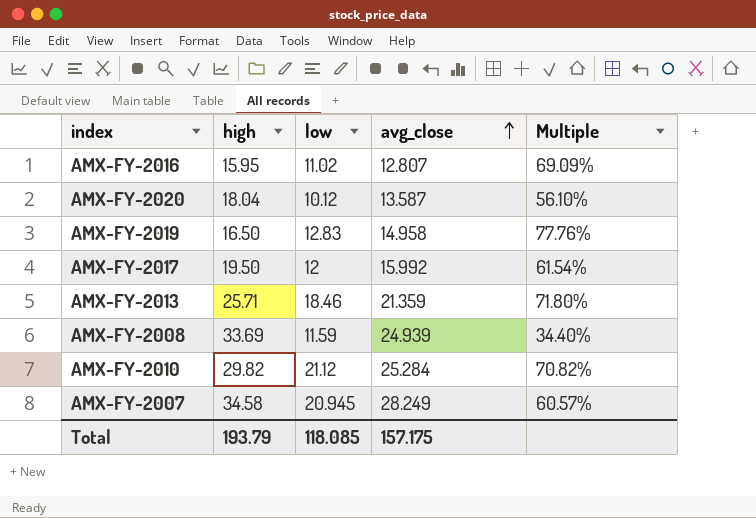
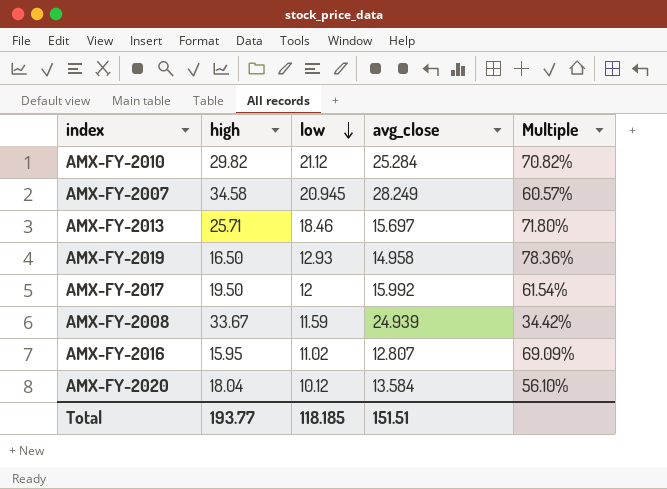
row order: avg_close ascending -> low descending
AMX-FY-2013 | avg_close: 21.359 -> 15.697
AMX-FY-2019 | low: 12.83 -> 12.93
AMX-FY-2019 | Multiple: 77.76% -> 78.36%
AMX-FY-2008 | high: 33.69 -> 33.67
AMX-FY-2008 | Multiple: 34.40% -> 34.42%
AMX-FY-2020 | avg_close: 13.587 -> 13.584
Total | high: 193.79 -> 193.77
Total | low: 118.085 -> 118.185
Total | avg_close: 157.175 -> 151.51

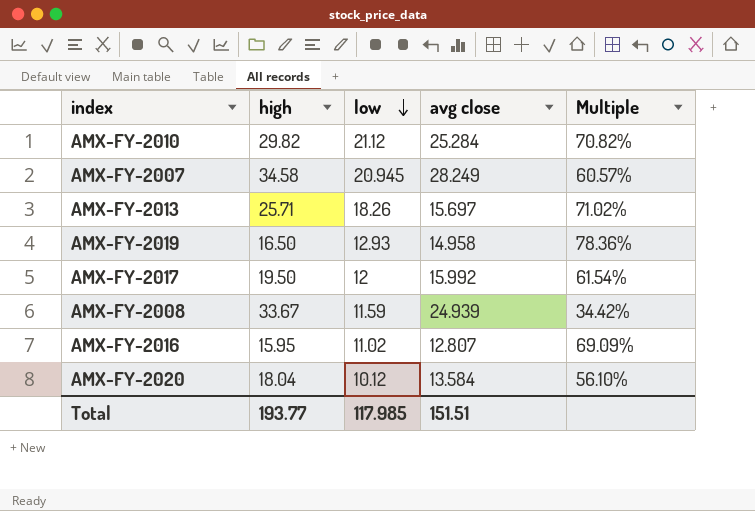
column name: avg_close -> avg close
AMX-FY-2013 | low: 18.46 -> 18.26
AMX-FY-2013 | Multiple: 71.80% -> 71.02%
Total | low: 118.185 -> 117.985

